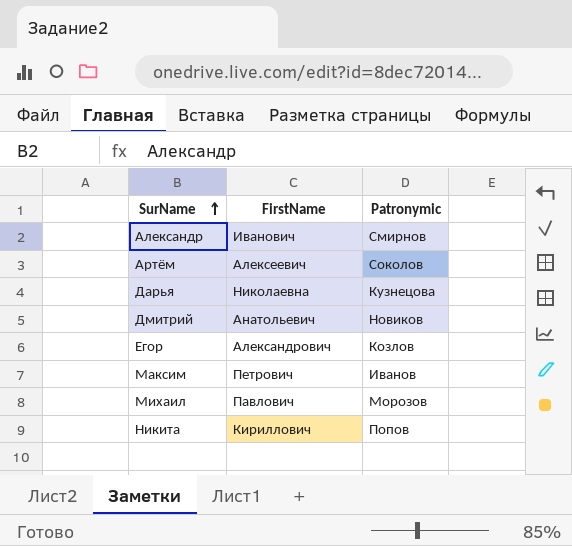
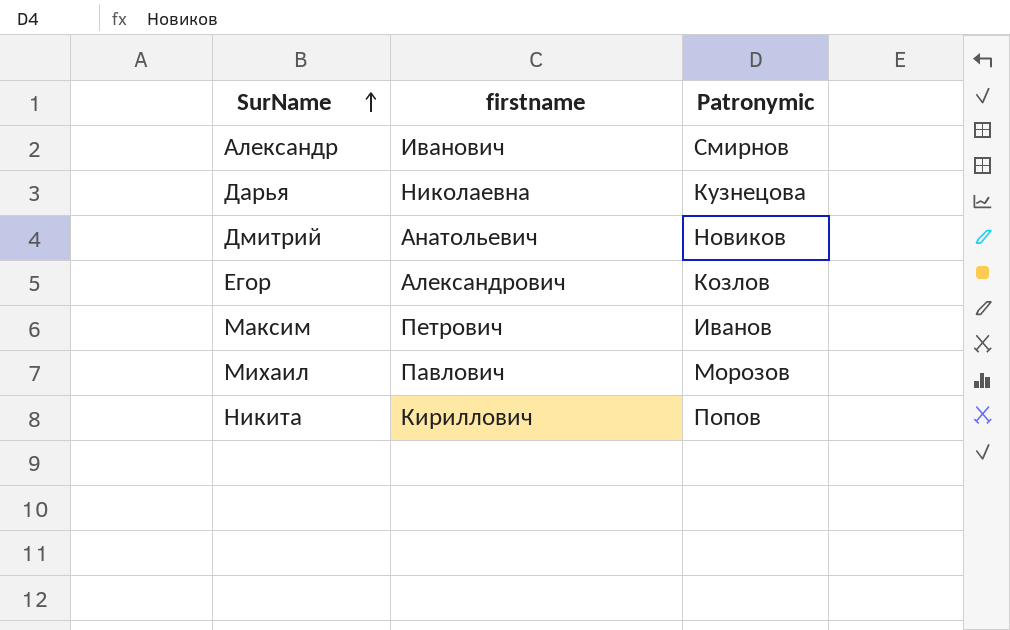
column name: FirstName -> firstname
row Артём: Алексеевич | Соколов -> none

